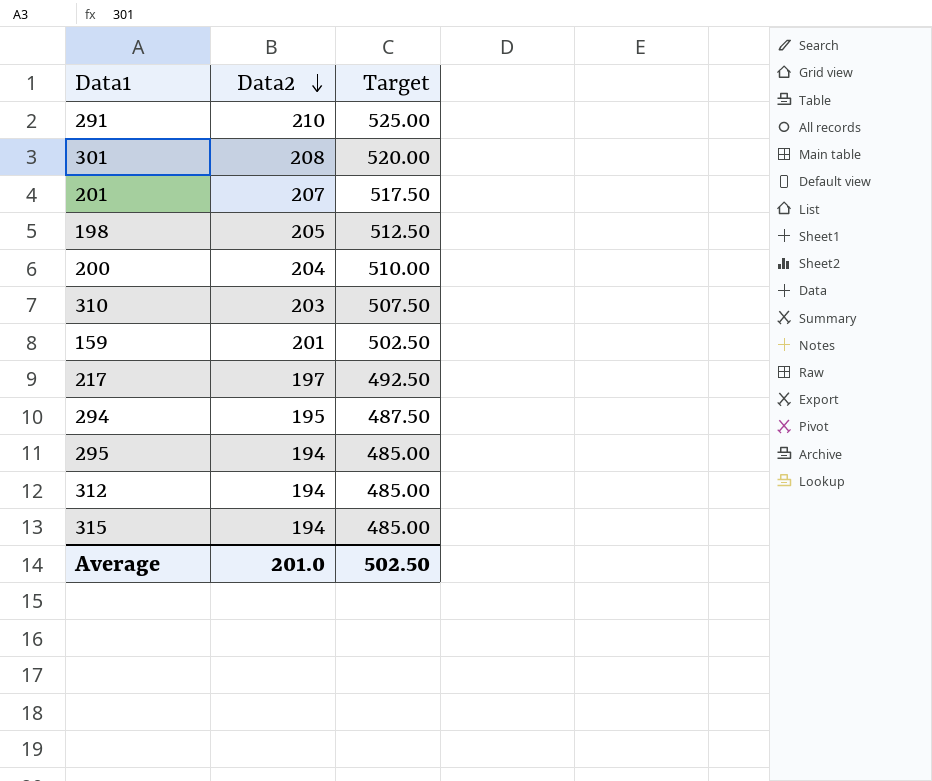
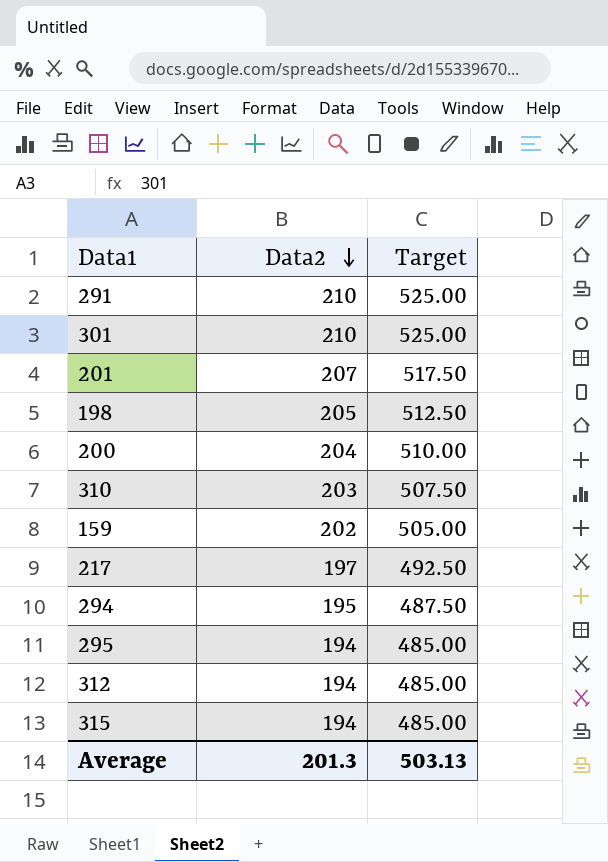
301 | Data2: 208 -> 210
301 | Target: 520.00 -> 525.00
159 | Data2: 201 -> 202
159 | Target: 502.50 -> 505.00
Average | Data2: 201.0 -> 201.3
Average | Target: 502.50 -> 503.13

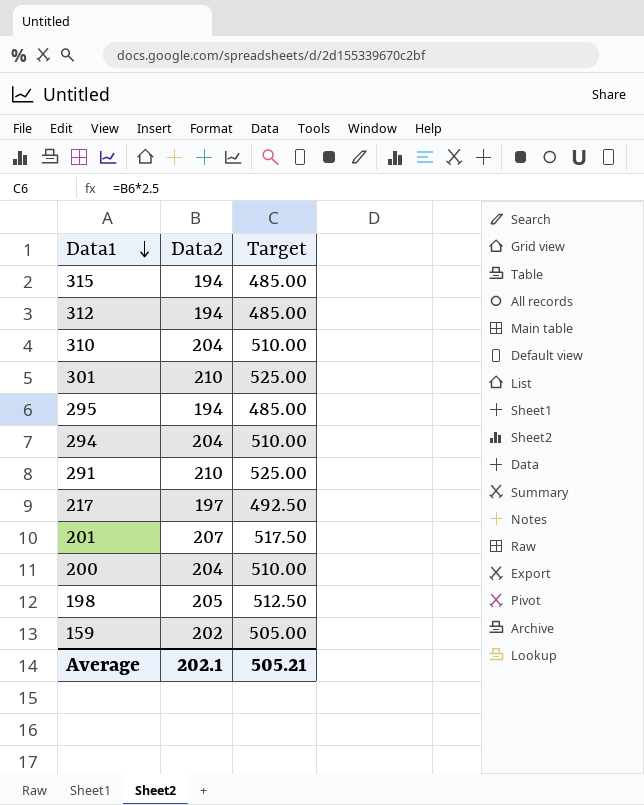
row order: Data2 descending -> Data1 descending
310 | Data2: 203 -> 204
310 | Target: 507.50 -> 510.00
294 | Data2: 195 -> 204
294 | Target: 487.50 -> 510.00
Average | Data2: 201.3 -> 202.1
Average | Target: 503.13 -> 505.21

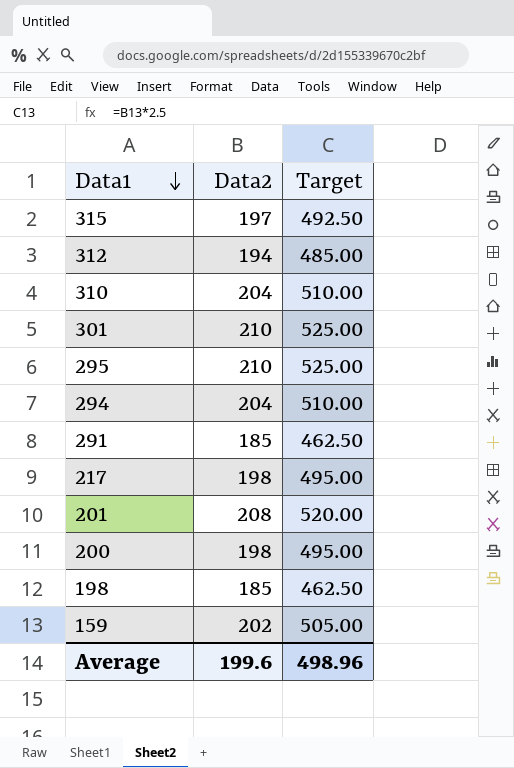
315 | Data2: 194 -> 197
315 | Target: 485.00 -> 492.50
295 | Data2: 194 -> 210
295 | Target: 485.00 -> 525.00
291 | Data2: 210 -> 185
291 | Target: 525.00 -> 462.50
217 | Data2: 197 -> 198
217 | Target: 492.50 -> 495.00
201 | Data2: 207 -> 208
201 | Target: 517.50 -> 520.00
200 | Data2: 204 -> 198
200 | Target: 510.00 -> 495.00
198 | Data2: 205 -> 185
198 | Target: 512.50 -> 462.50
Average | Data2: 202.1 -> 199.6
Average | Target: 505.21 -> 498.96

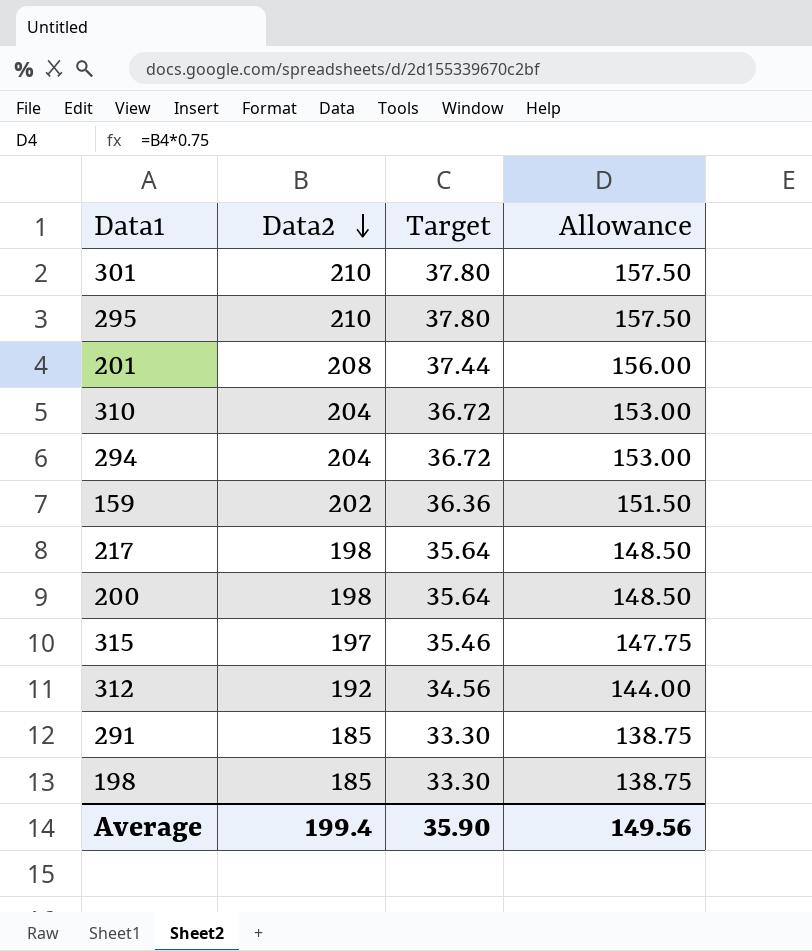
row order: Data1 descending -> Data2 descending
column Target | formula: [Data2] * 2.5 -> [Data2] * 0.18
column Allowance | formula: none -> [Data2] * 0.75
312 | Data2: 194 -> 192
Average | Data2: 199.6 -> 199.4
Average | Target: 498.96 -> 35.90

